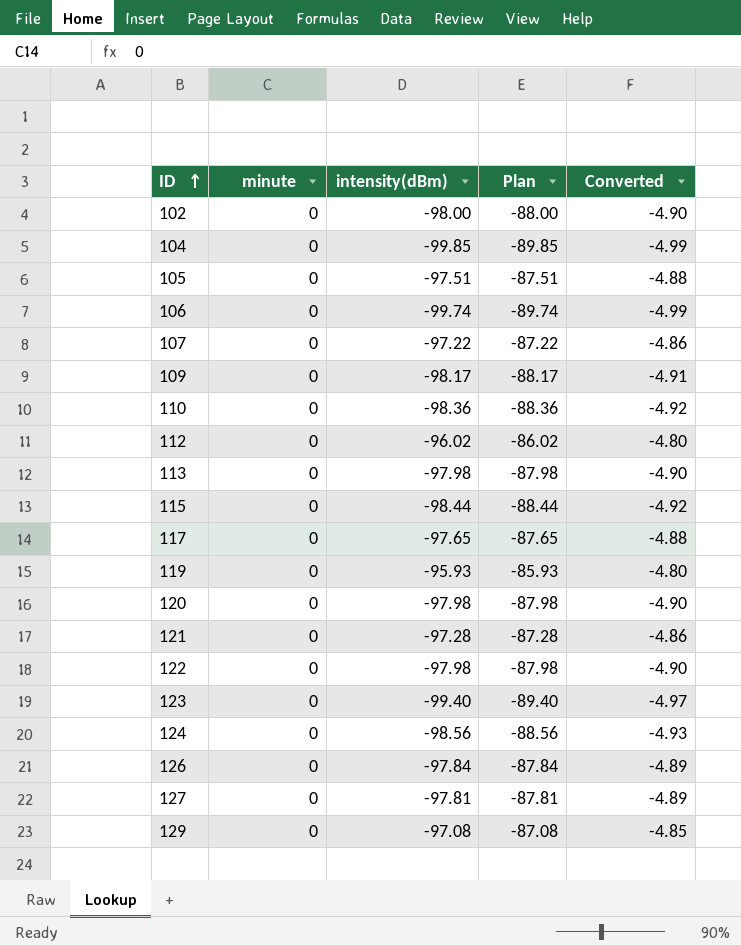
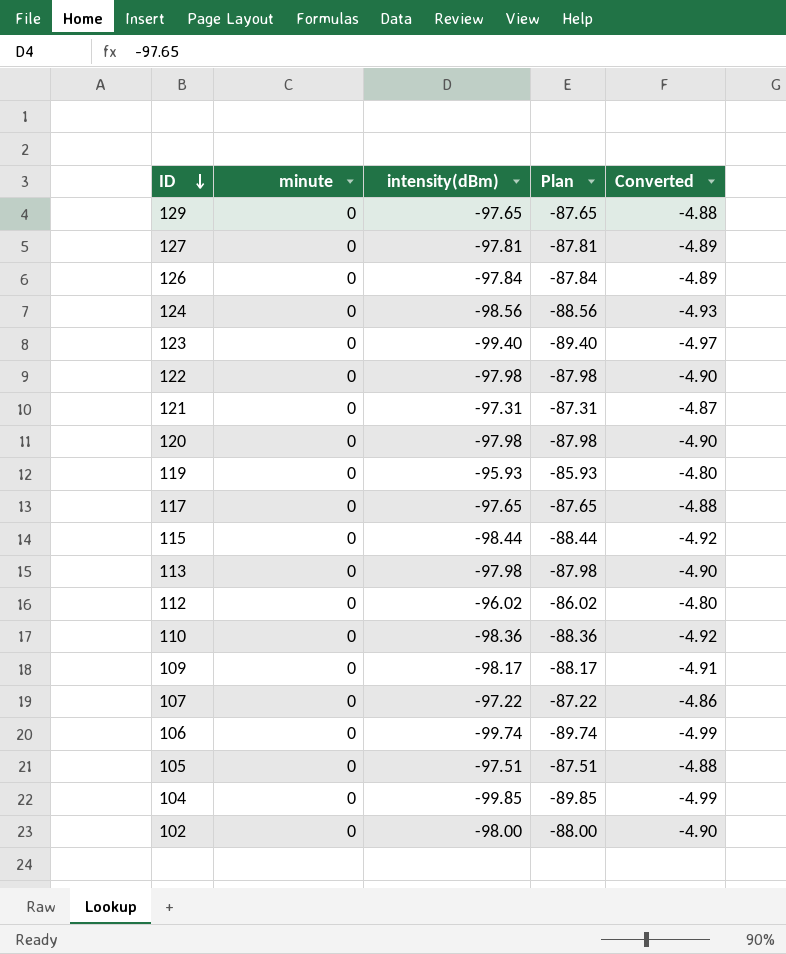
row order: ID ascending -> ID descending
129 | intensity(dBm): -97.08 -> -97.65
129 | Plan: -87.08 -> -87.65
129 | Converted: -4.85 -> -4.88
121 | intensity(dBm): -97.28 -> -97.31
121 | Plan: -87.28 -> -87.31
121 | Converted: -4.86 -> -4.87

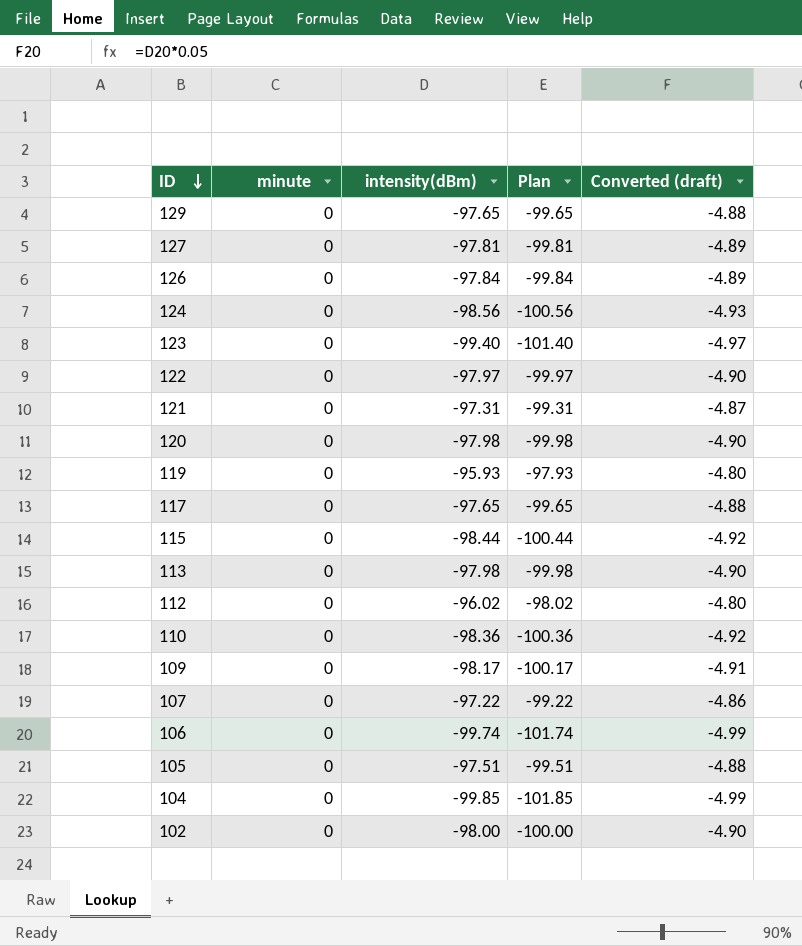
column Plan | formula: [intensity(dBm)] + 10 -> [intensity(dBm)] - 2
column name: Converted -> Converted (draft)
122 | intensity(dBm): -97.98 -> -97.97

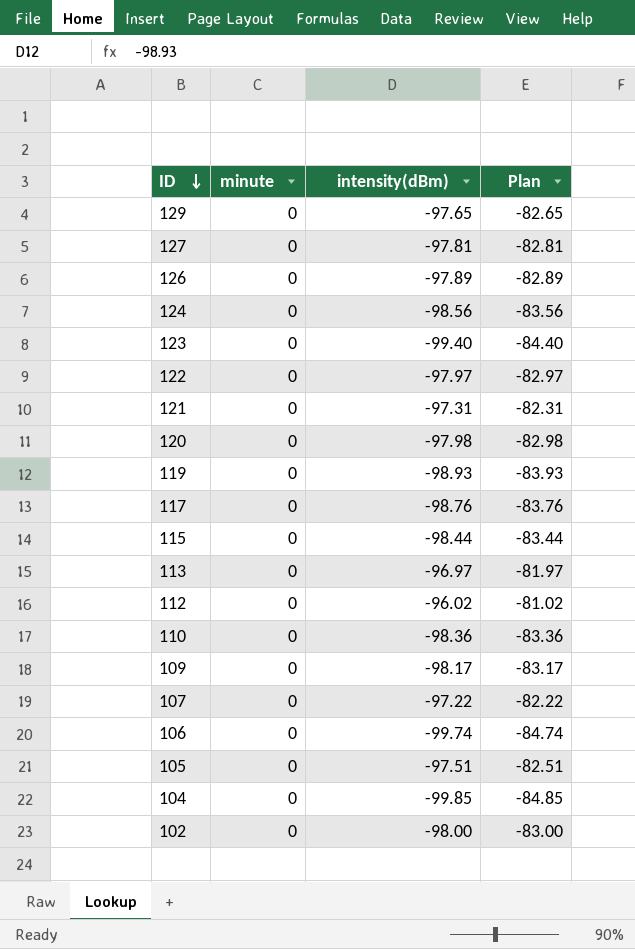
column Converted (draft) | formula: [intensity(dBm)] * 0.05 -> none
column Plan | formula: [intensity(dBm)] - 2 -> [intensity(dBm)] + 15
126 | intensity(dBm): -97.84 -> -97.89
119 | intensity(dBm): -95.93 -> -98.93
117 | intensity(dBm): -97.65 -> -98.76
113 | intensity(dBm): -97.98 -> -96.97

